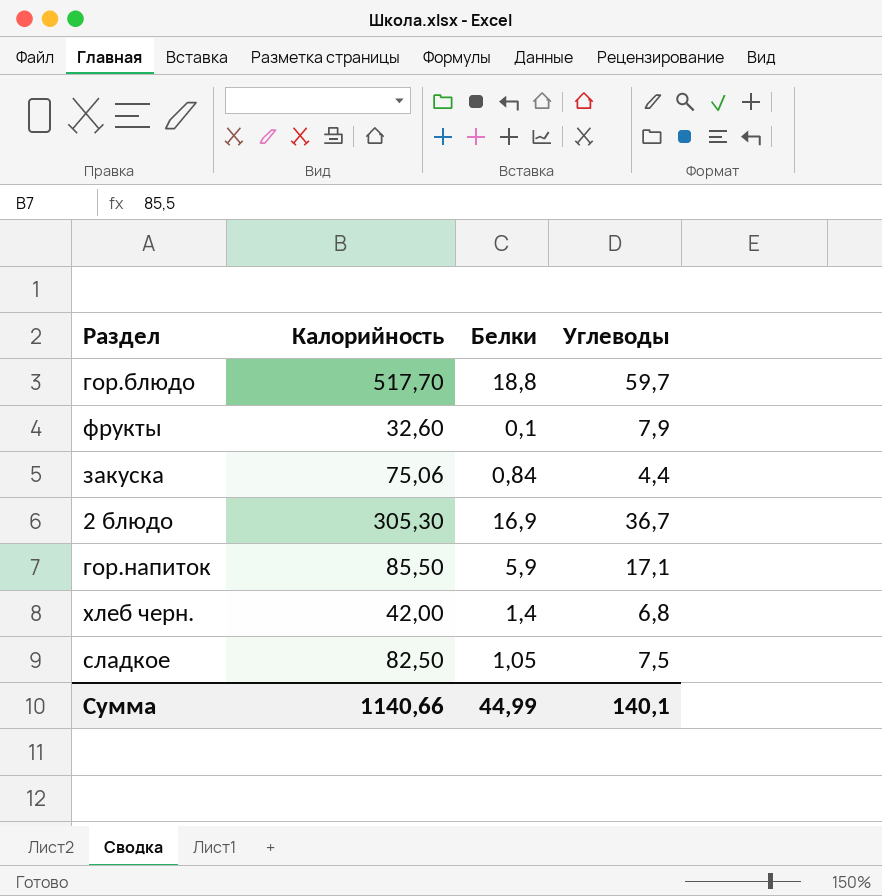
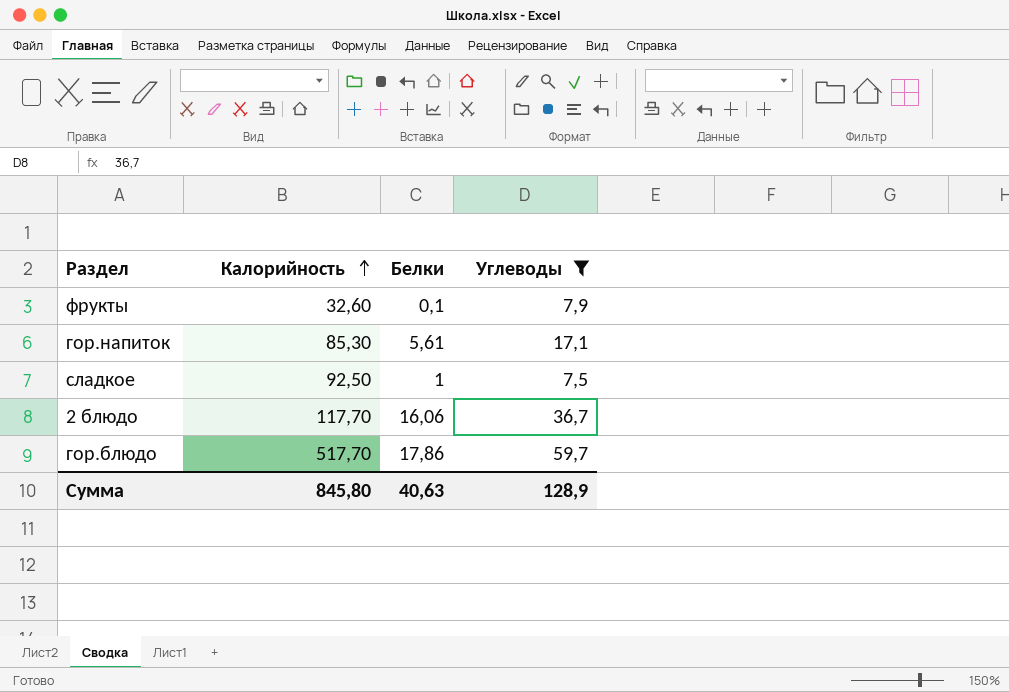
filter: none -> Углеводы >= 7,5
row order: none -> Калорийность ascending
гор.напиток | Калорийность: 85,50 -> 85,30
гор.напиток | Белки: 5,9 -> 5,61
сладкое | Калорийность: 82,50 -> 92,50
сладкое | Белки: 1,05 -> 1
2 блюдо | Калорийность: 305,30 -> 117,70
2 блюдо | Белки: 16,9 -> 16,06
гор.блюдо | Белки: 18,8 -> 17,86
Сумма | Калорийность: 1140,66 -> 845,80
Сумма | Белки: 44,99 -> 40,63
Сумма | Углеводы: 140,1 -> 128,9

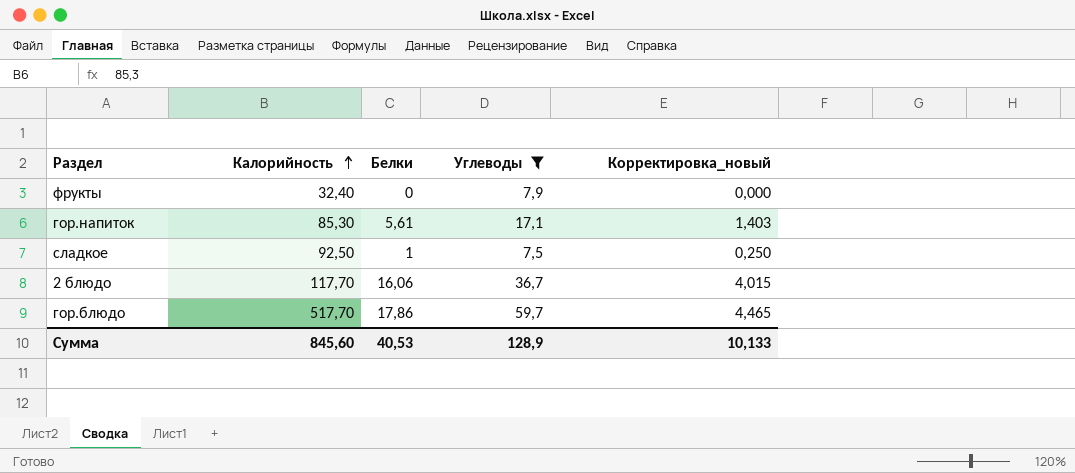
column Корректировка_новый | formula: none -> [Белки] * 0,25
фрукты | Калорийность: 32,60 -> 32,40
фрукты | Белки: 0,1 -> 0
Сумма | Калорийность: 845,80 -> 845,60
Сумма | Белки: 40,63 -> 40,53

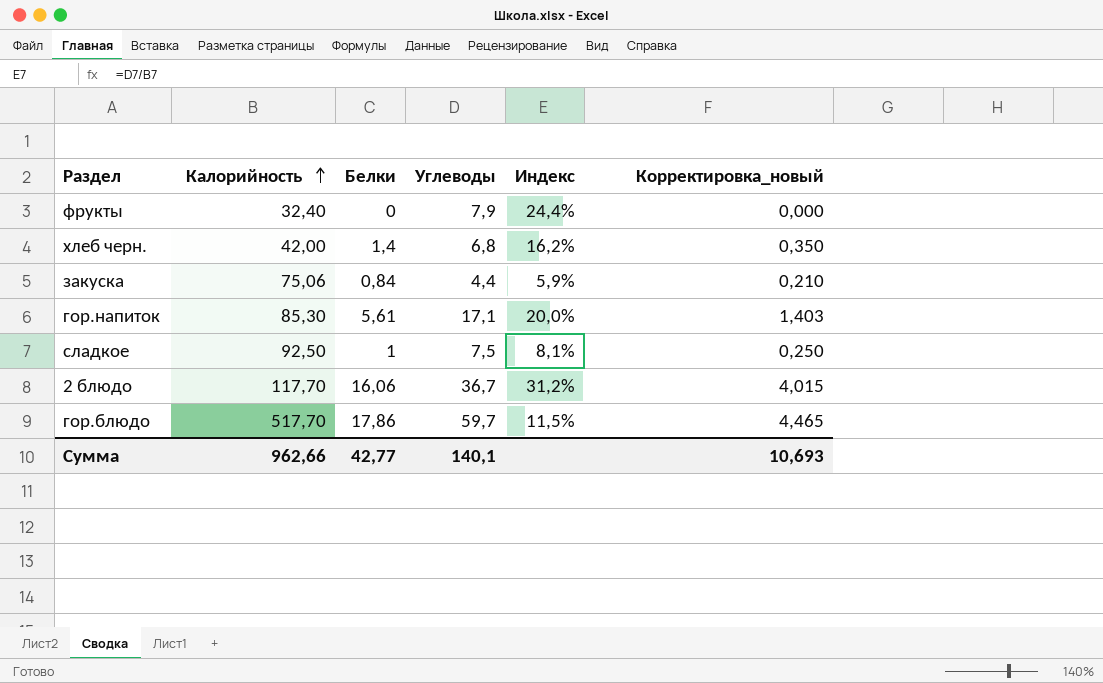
filter: Углеводы >= 7,5 -> none
column Индекс | formula: none -> [Углеводы] / [Калорийность]
Сумма | Калорийность: 845,60 -> 962,66
Сумма | Белки: 40,53 -> 42,77
Сумма | Углеводы: 128,9 -> 140,1
Сумма | Корректировка_новый: 10,133 -> 10,693

